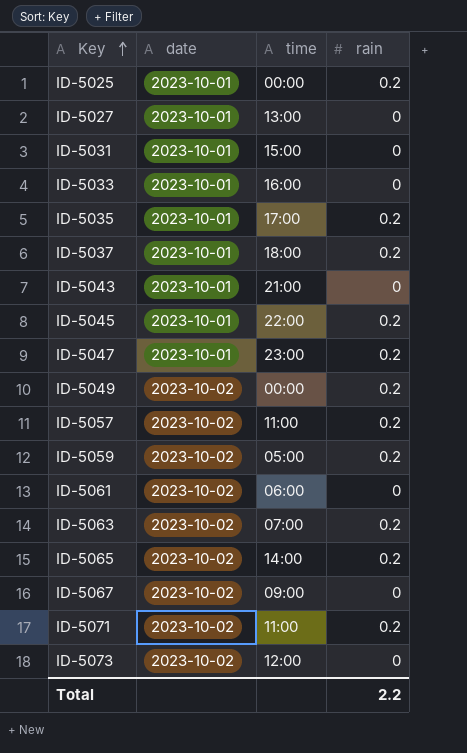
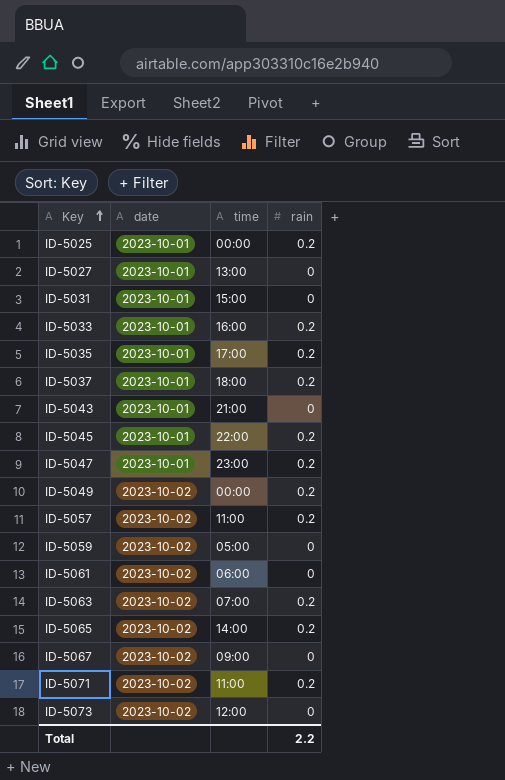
ID-5033 | rain: 0 -> 0.2
ID-5059 | rain: 0.2 -> 0

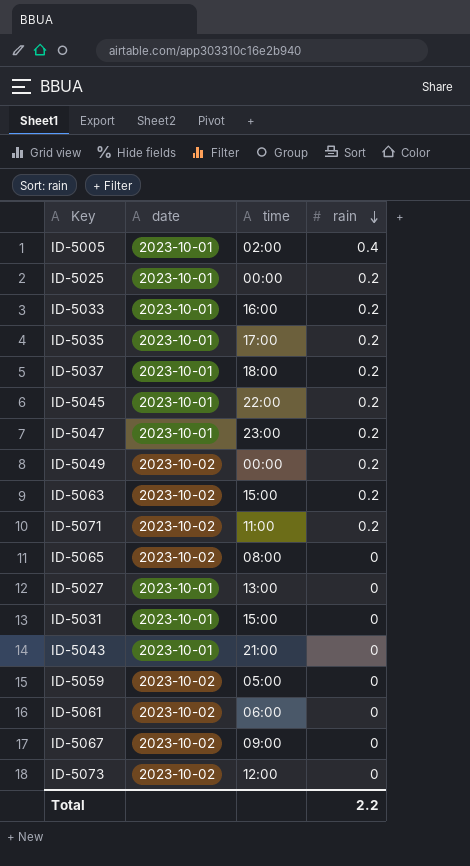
row order: Key ascending -> rain descending
row ID-5057: 2023-10-02 | 11:00 | 0.2 -> none
row ID-5005: none -> 2023-10-01 | 02:00 | 0.4
ID-5063 | time: 07:00 -> 15:00
ID-5065 | time: 14:00 -> 08:00
ID-5065 | rain: 0.2 -> 0

